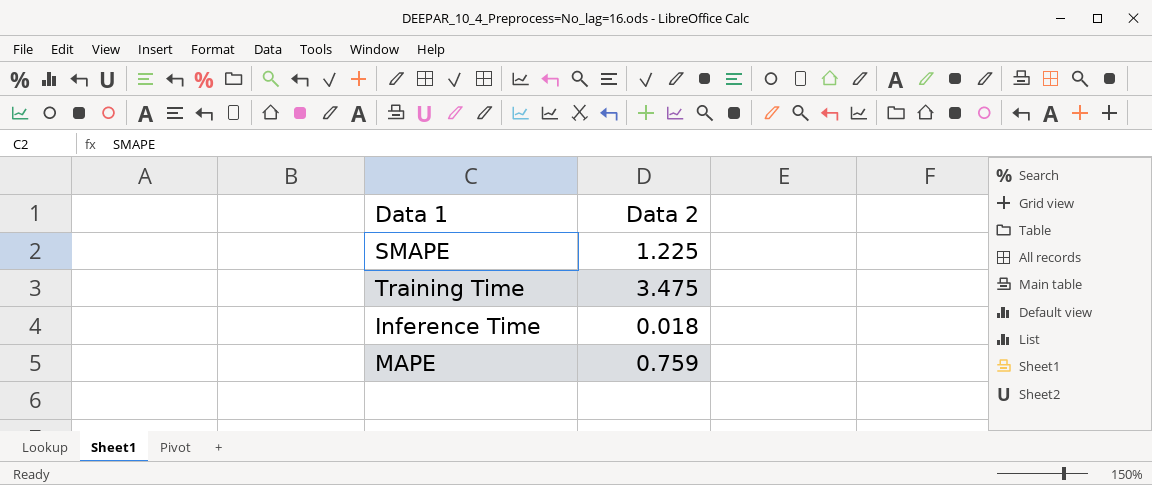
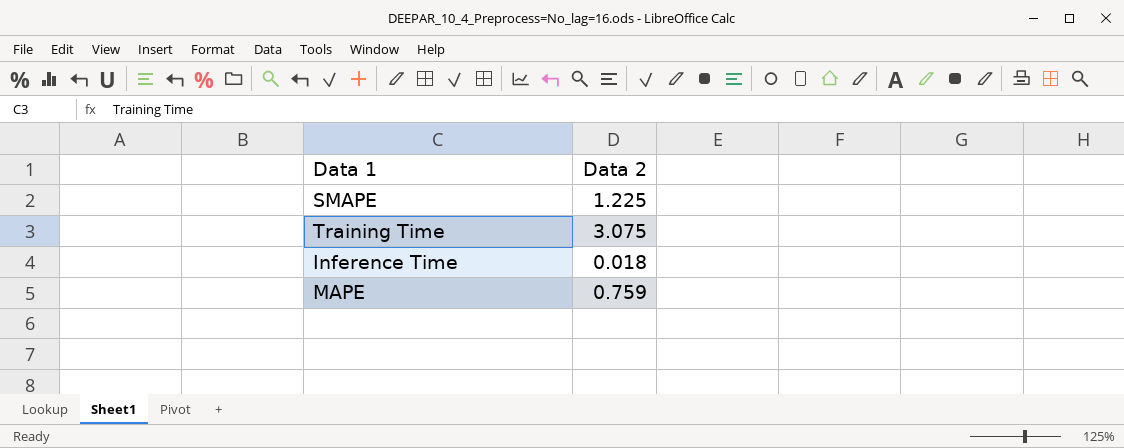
Training Time | Data 2: 3.475 -> 3.075

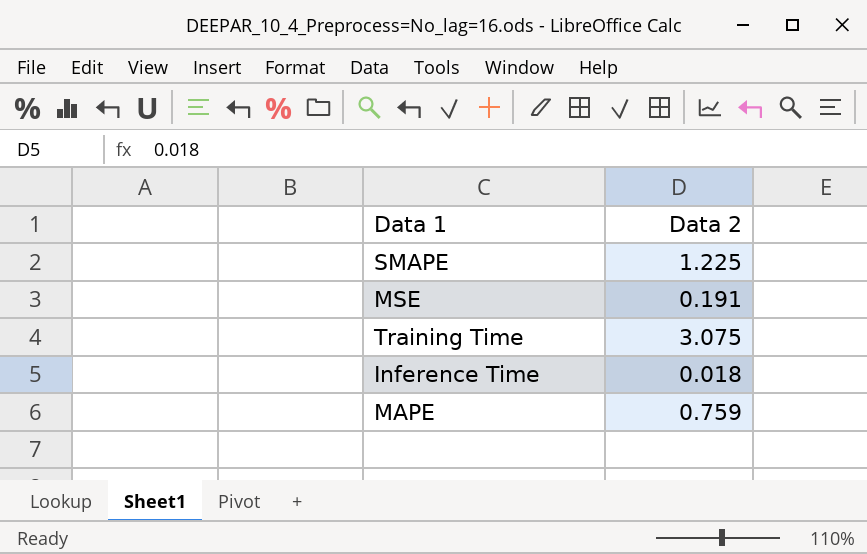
row MSE: none -> 0.191

